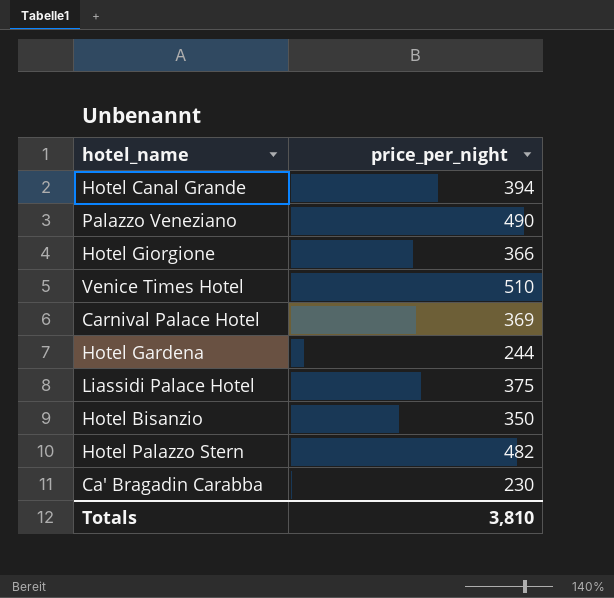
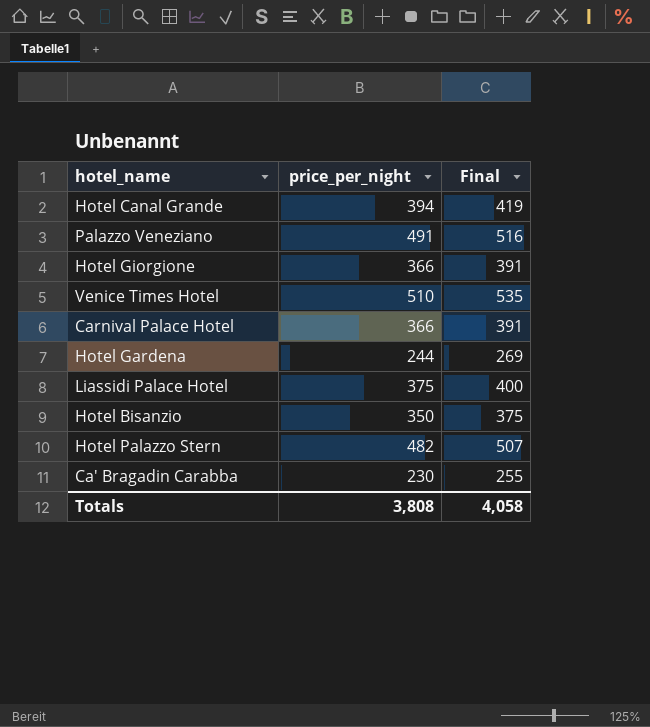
column Final | formula: none -> [price_per_night] + 25
Palazzo Veneziano | price_per_night: 490 -> 491
Carnival Palace Hotel | price_per_night: 369 -> 366
Totals | price_per_night: 3,810 -> 3,808

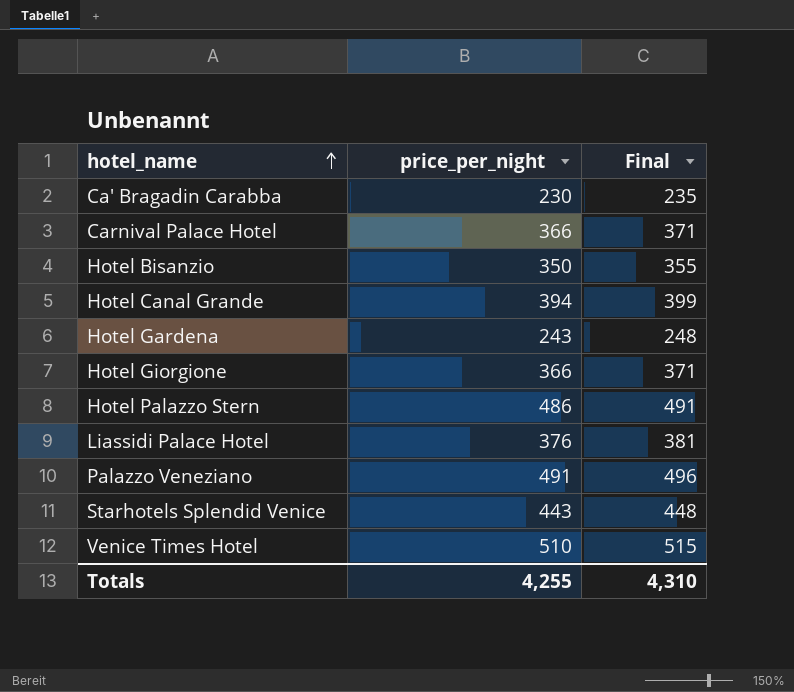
row order: none -> hotel_name ascending
column Final | formula: [price_per_night] + 25 -> [price_per_night] + 5
Hotel Gardena | price_per_night: 244 -> 243
Hotel Palazzo Stern | price_per_night: 482 -> 486
Liassidi Palace Hotel | price_per_night: 375 -> 376
row Starhotels Splendid Venice: none -> 443 | 448
Totals | price_per_night: 3,808 -> 4,255
Totals | Final: 4,058 -> 4,310

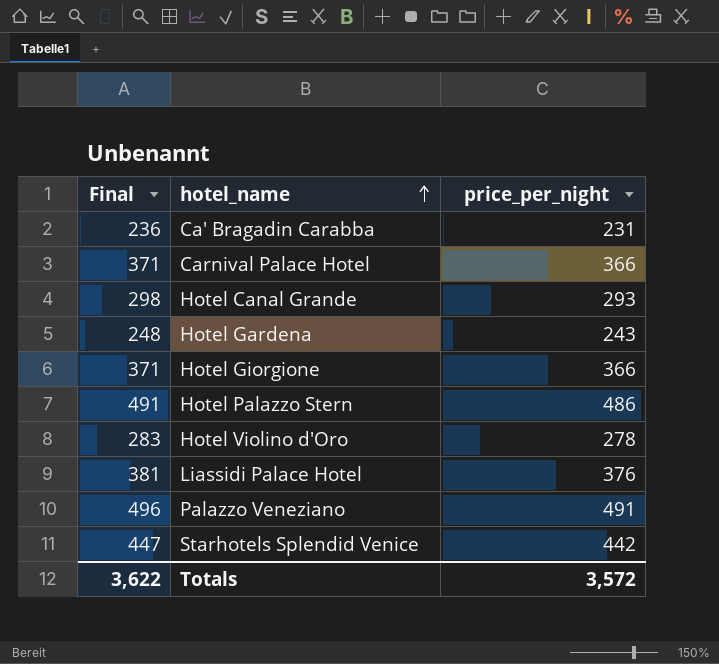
column Final | position: 3 -> 1
row Hotel Bisanzio: 350 | 355 -> none
row Venice Times Hotel: 510 | 515 -> none
Ca' Bragadin Carabba | Final: 235 -> 236
Ca' Bragadin Carabba | price_per_night: 230 -> 231
Hotel Canal Grande | Final: 399 -> 298
Hotel Canal Grande | price_per_night: 394 -> 293
row Hotel Violino d'Oro: none -> 283 | 278
Starhotels Splendid Venice | Final: 448 -> 447
Starhotels Splendid Venice | price_per_night: 443 -> 442
Totals | Final: 4,310 -> 3,622
Totals | price_per_night: 4,255 -> 3,572

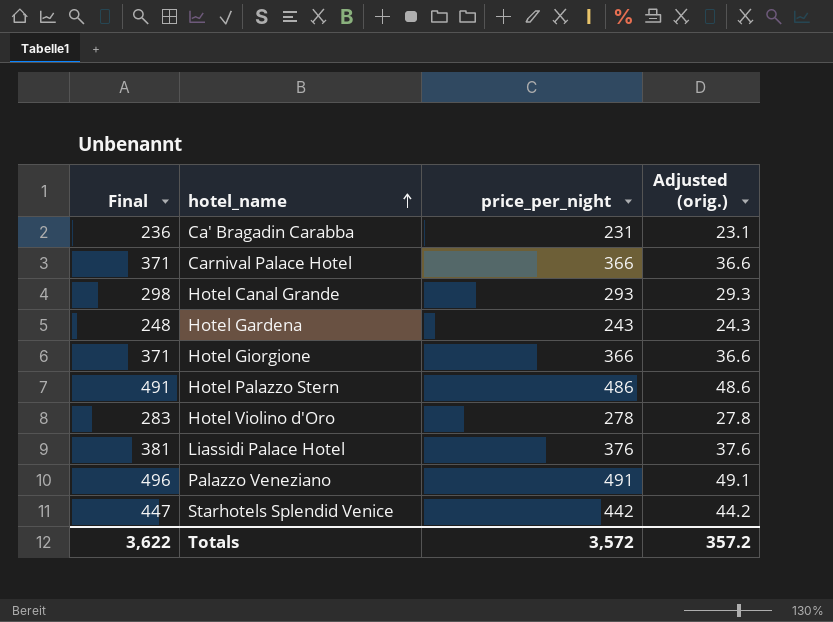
column Adjusted (orig.) | formula: none -> [price_per_night] * 0.1

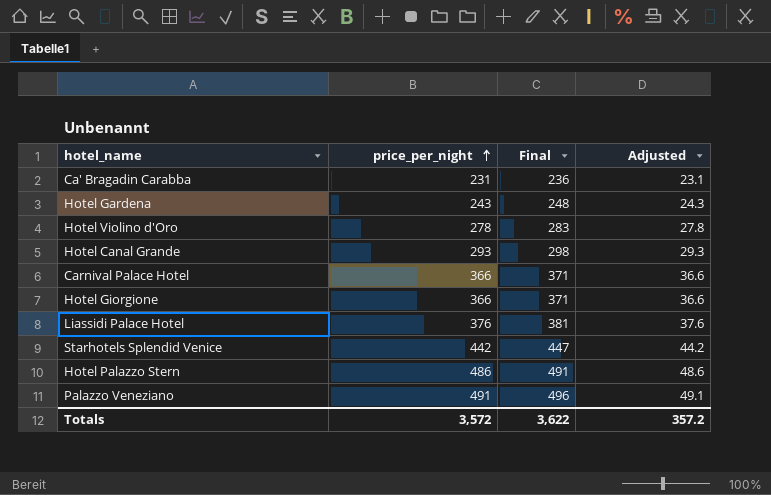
row order: hotel_name ascending -> price_per_night ascending
column Final | position: 1 -> 3
column name: Adjusted (orig.) -> Adjusted

